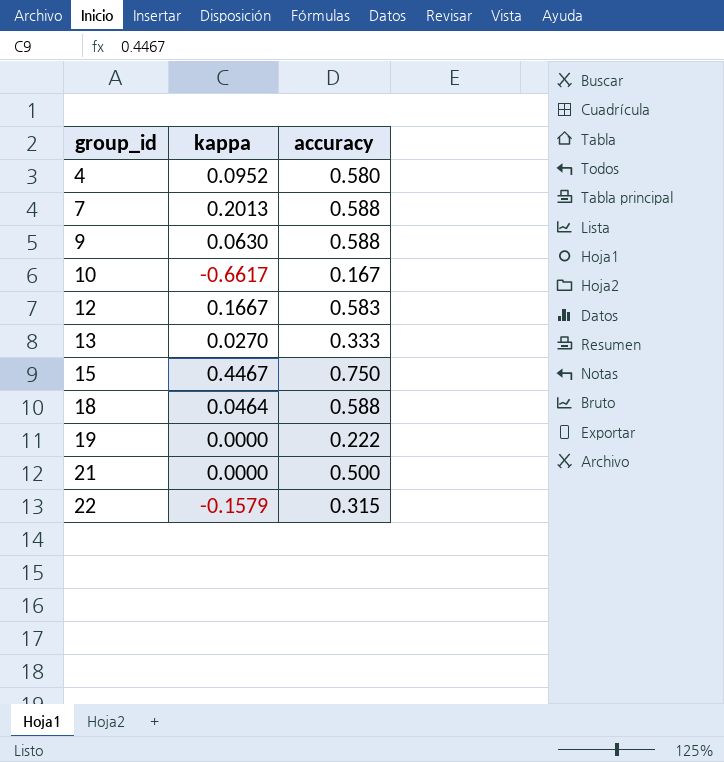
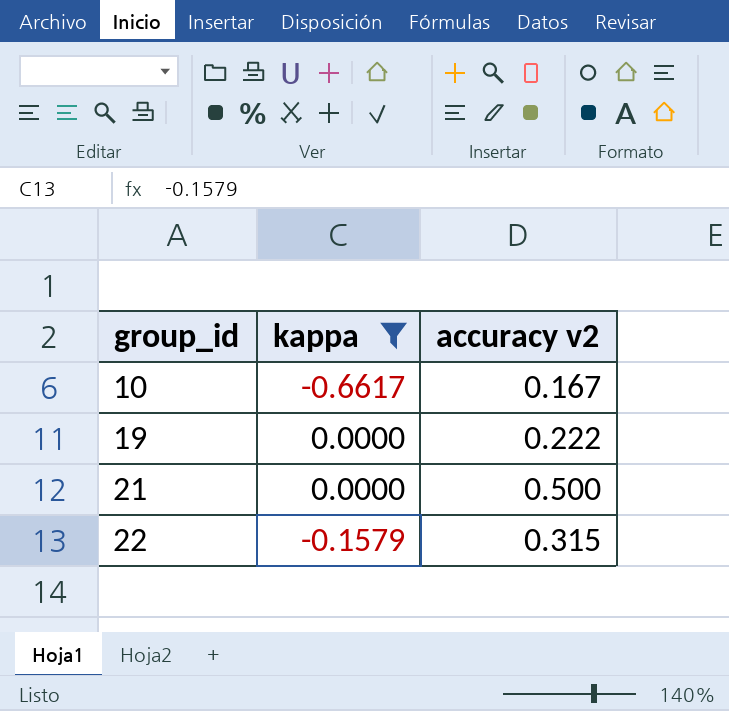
filter: none -> kappa <= 0.0000
column name: accuracy -> accuracy v2

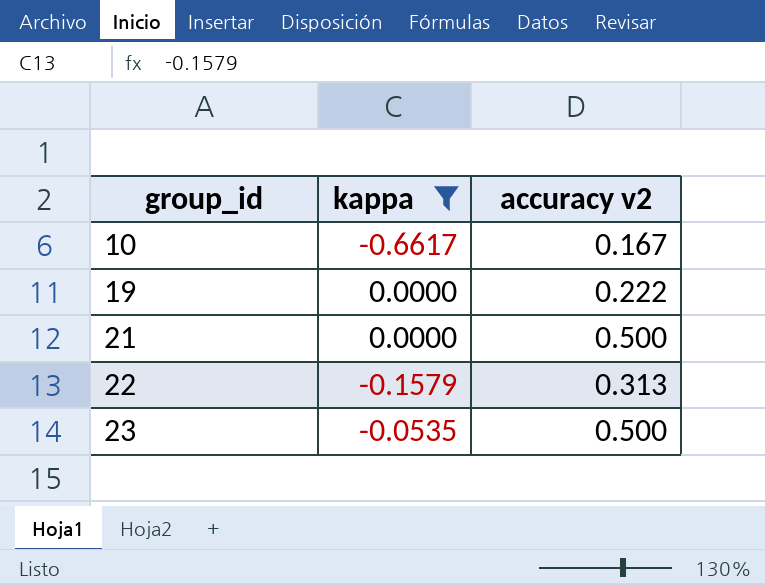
22 | accuracy v2: 0.315 -> 0.313
row 23: none -> -0.0535 | 0.500

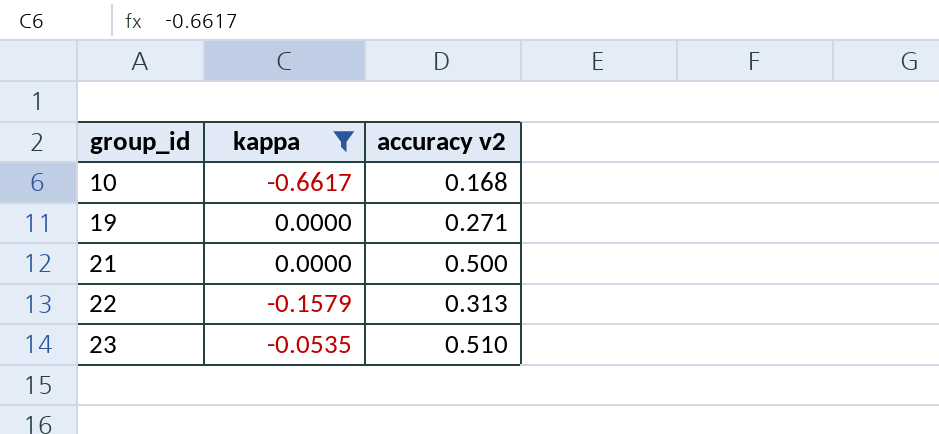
10 | accuracy v2: 0.167 -> 0.168
19 | accuracy v2: 0.222 -> 0.271
23 | accuracy v2: 0.500 -> 0.510

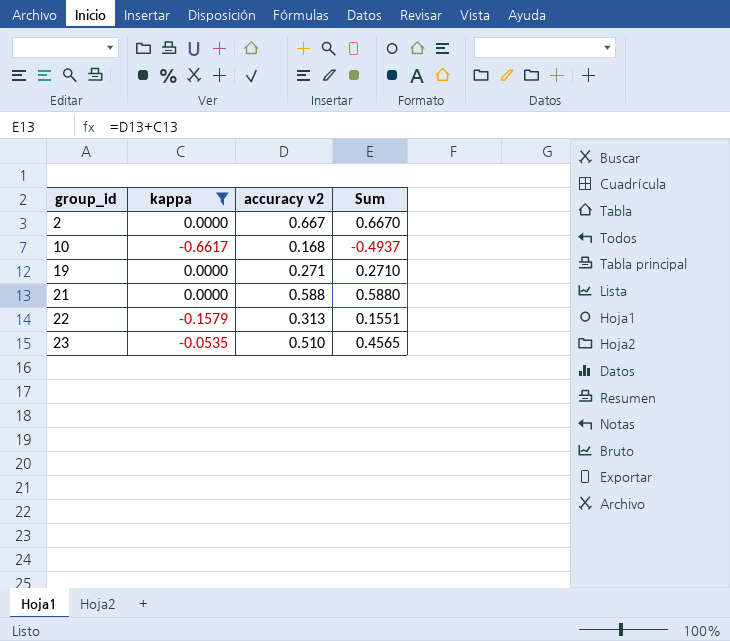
column Sum | formula: none -> [kappa] + [accuracy v2]
row 2: none -> 0.0000 | 0.667 | 0.6670
21 | accuracy v2: 0.500 -> 0.588

